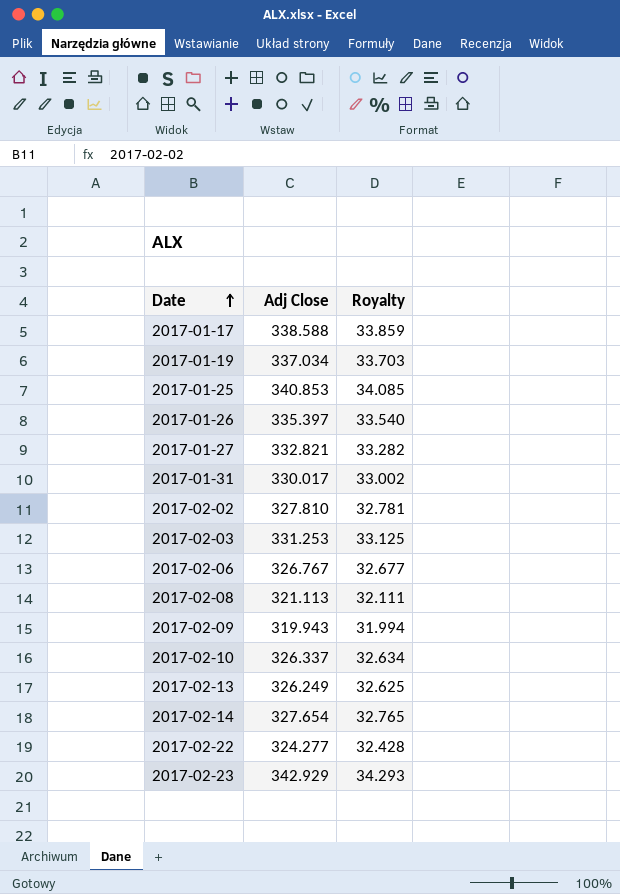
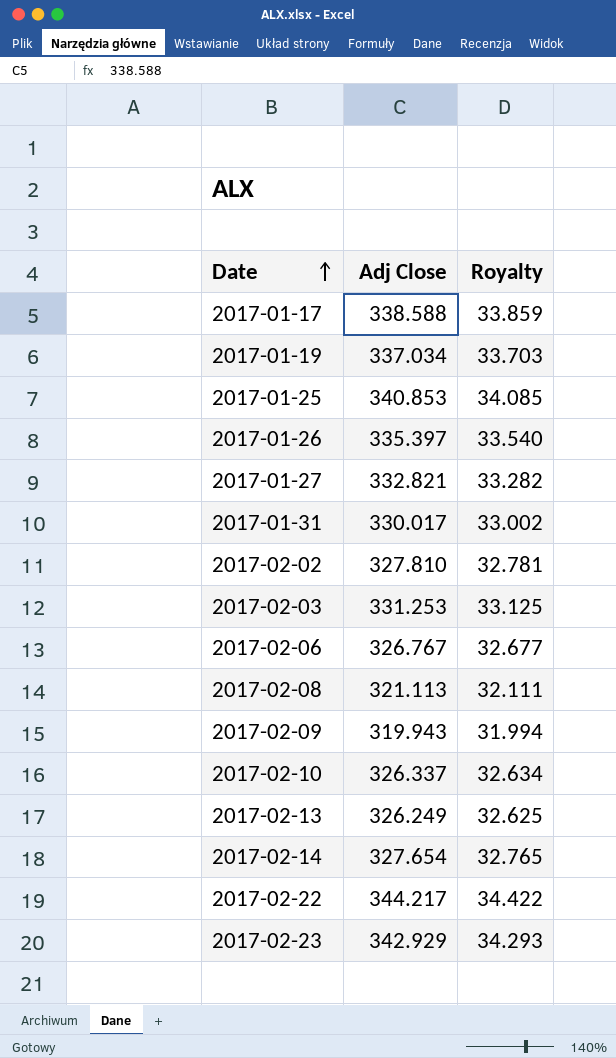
2017-02-22 | Adj Close: 324.277 -> 344.217
2017-02-22 | Royalty: 32.428 -> 34.422

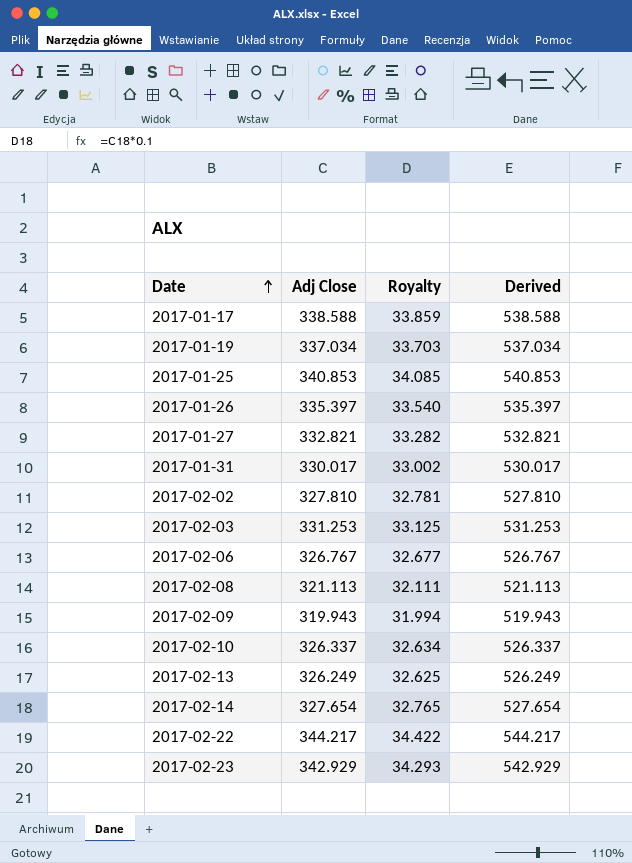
column Derived | formula: none -> [Adj Close] + 200

